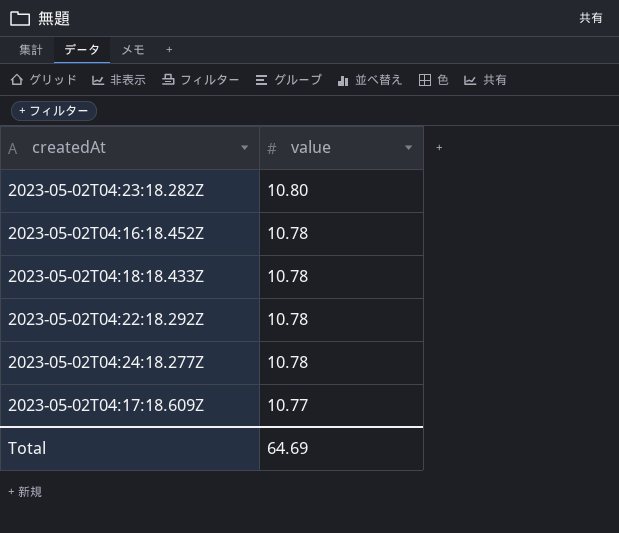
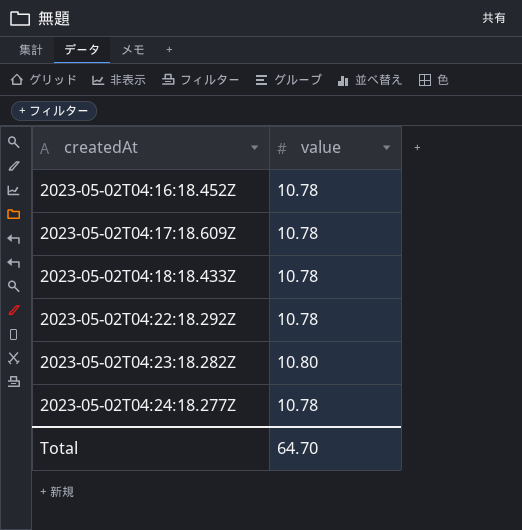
row order: value descending -> createdAt ascending
2023-05-02T04:17:18.609Z | value: 10.77 -> 10.78
Total | value: 64.69 -> 64.70

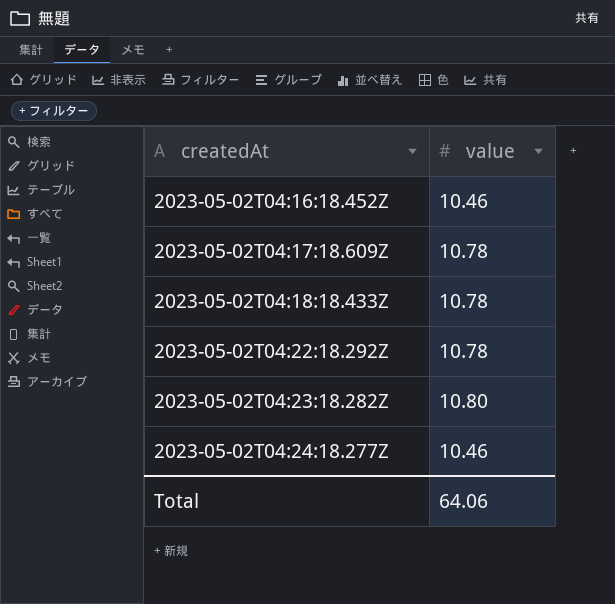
2023-05-02T04:16:18.452Z | value: 10.78 -> 10.46
2023-05-02T04:24:18.277Z | value: 10.78 -> 10.46
Total | value: 64.70 -> 64.06

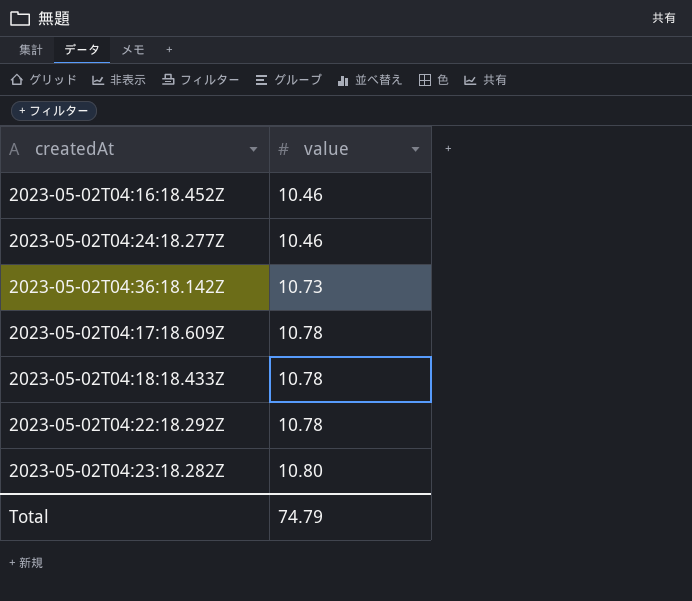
row order: createdAt ascending -> value ascending
row 2023-05-02T04:36:18.142Z: none -> 10.73
Total | value: 64.06 -> 74.79

